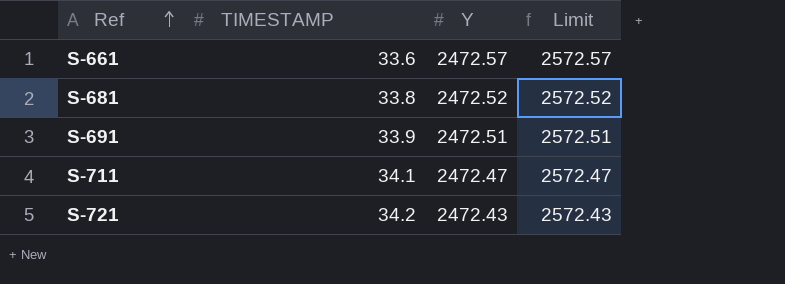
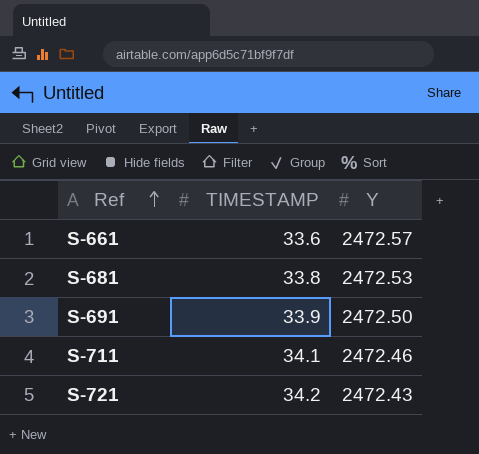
column Limit | formula: [Y] + 100 -> none
S-681 | Y: 2472.52 -> 2472.53
S-691 | Y: 2472.51 -> 2472.50
S-711 | Y: 2472.47 -> 2472.46

